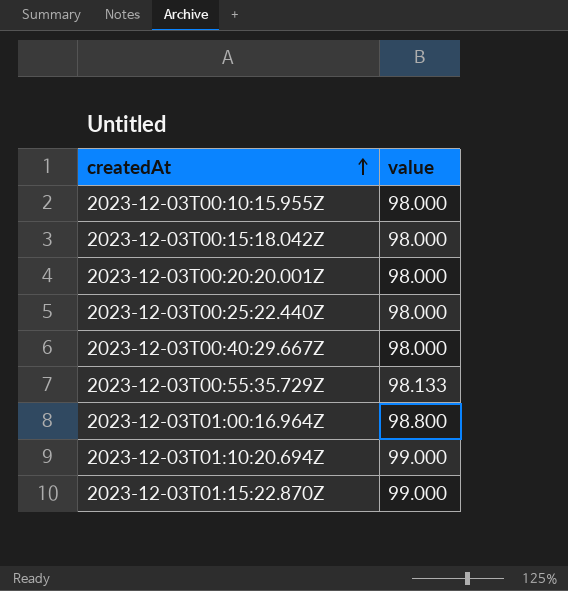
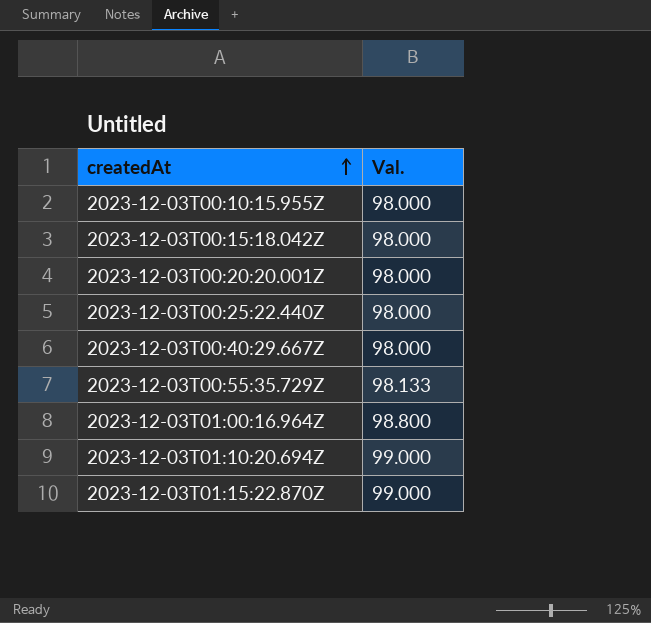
column name: value -> Val.

